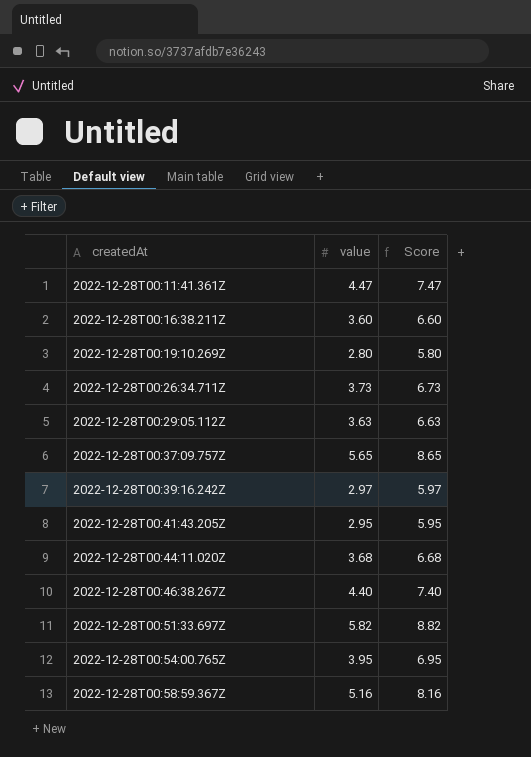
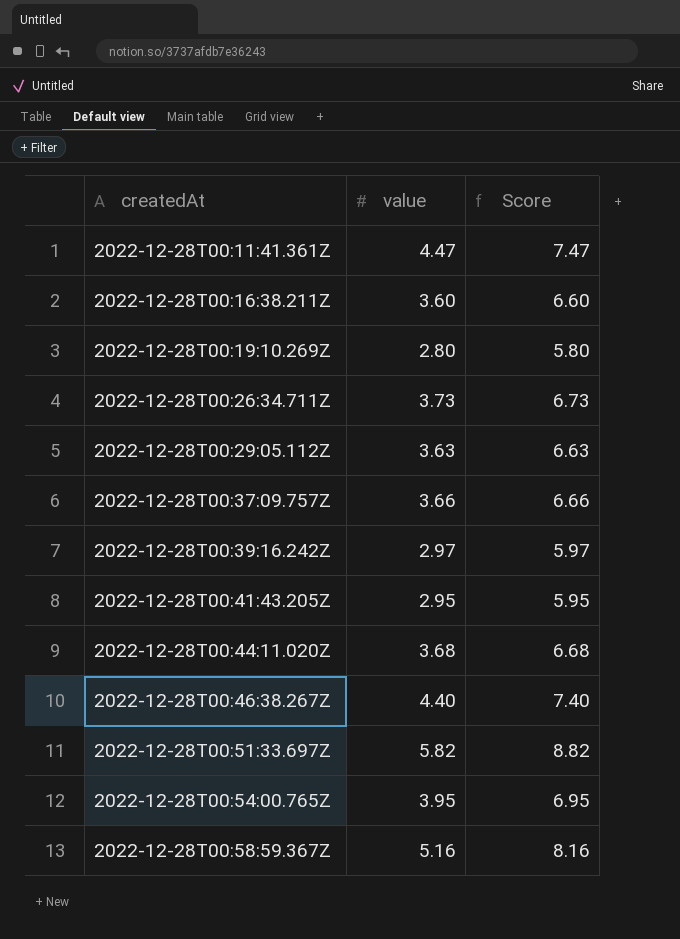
2022-12-28T00:37:09.757Z | value: 5.65 -> 3.66
2022-12-28T00:37:09.757Z | Score: 8.65 -> 6.66

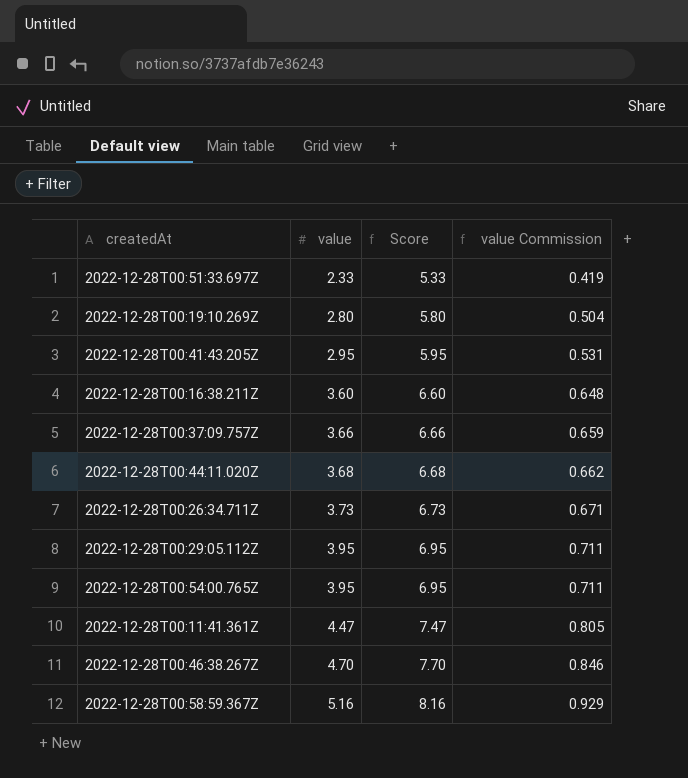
row order: createdAt ascending -> value ascending
column value Commission | formula: none -> [value] * 0.18
row 2022-12-28T00:39:16.242Z: 2.97 | 5.97 -> none
2022-12-28T00:51:33.697Z | value: 5.82 -> 2.33
2022-12-28T00:51:33.697Z | Score: 8.82 -> 5.33
2022-12-28T00:29:05.112Z | value: 3.63 -> 3.95
2022-12-28T00:29:05.112Z | Score: 6.63 -> 6.95
2022-12-28T00:46:38.267Z | value: 4.40 -> 4.70
2022-12-28T00:46:38.267Z | Score: 7.40 -> 7.70

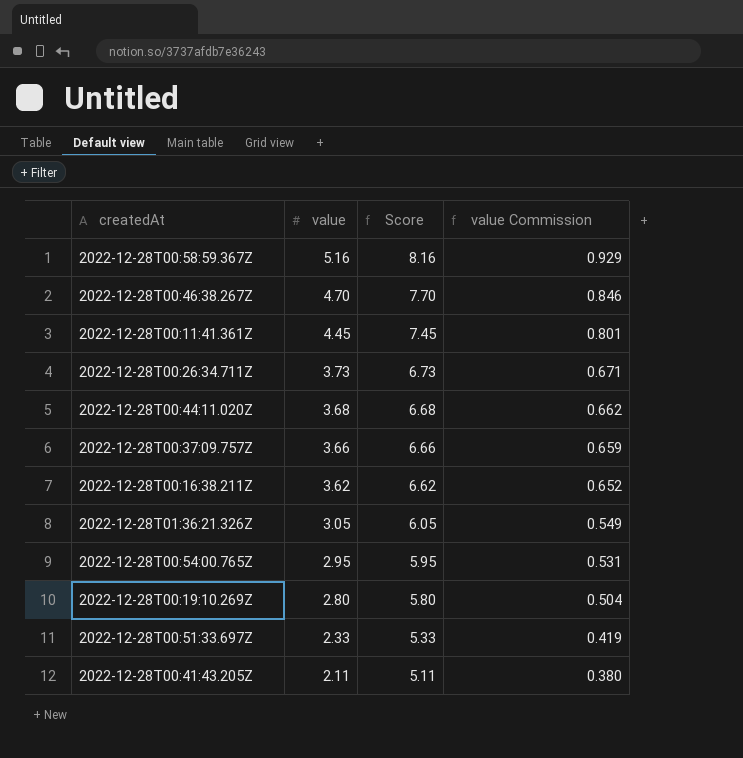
row order: value ascending -> value descending
row 2022-12-28T00:29:05.112Z: 3.95 | 6.95 | 0.711 -> none
2022-12-28T00:11:41.361Z | value: 4.47 -> 4.45
2022-12-28T00:11:41.361Z | Score: 7.47 -> 7.45
2022-12-28T00:11:41.361Z | value Commission: 0.805 -> 0.801
2022-12-28T00:16:38.211Z | value: 3.60 -> 3.62
2022-12-28T00:16:38.211Z | Score: 6.60 -> 6.62
2022-12-28T00:16:38.211Z | value Commission: 0.648 -> 0.652
row 2022-12-28T01:36:21.326Z: none -> 3.05 | 6.05 | 0.549
2022-12-28T00:54:00.765Z | value: 3.95 -> 2.95
2022-12-28T00:54:00.765Z | Score: 6.95 -> 5.95
2022-12-28T00:54:00.765Z | value Commission: 0.711 -> 0.531
2022-12-28T00:41:43.205Z | value: 2.95 -> 2.11
2022-12-28T00:41:43.205Z | Score: 5.95 -> 5.11
2022-12-28T00:41:43.205Z | value Commission: 0.531 -> 0.380

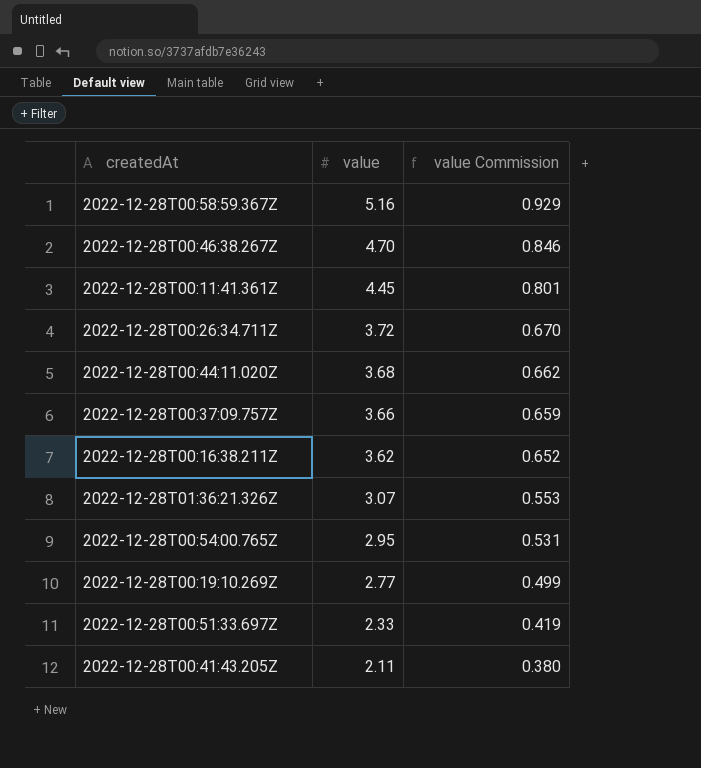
column Score | formula: [value] + 3 -> none
2022-12-28T00:26:34.711Z | value: 3.73 -> 3.72
2022-12-28T00:26:34.711Z | value Commission: 0.671 -> 0.670
2022-12-28T01:36:21.326Z | value: 3.05 -> 3.07
2022-12-28T01:36:21.326Z | value Commission: 0.549 -> 0.553
2022-12-28T00:19:10.269Z | value: 2.80 -> 2.77
2022-12-28T00:19:10.269Z | value Commission: 0.504 -> 0.499

